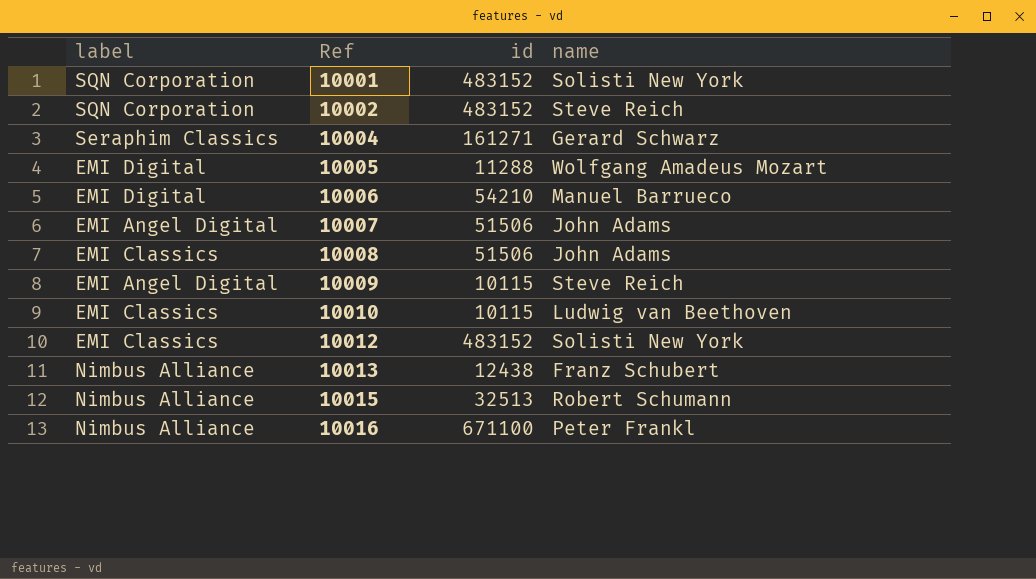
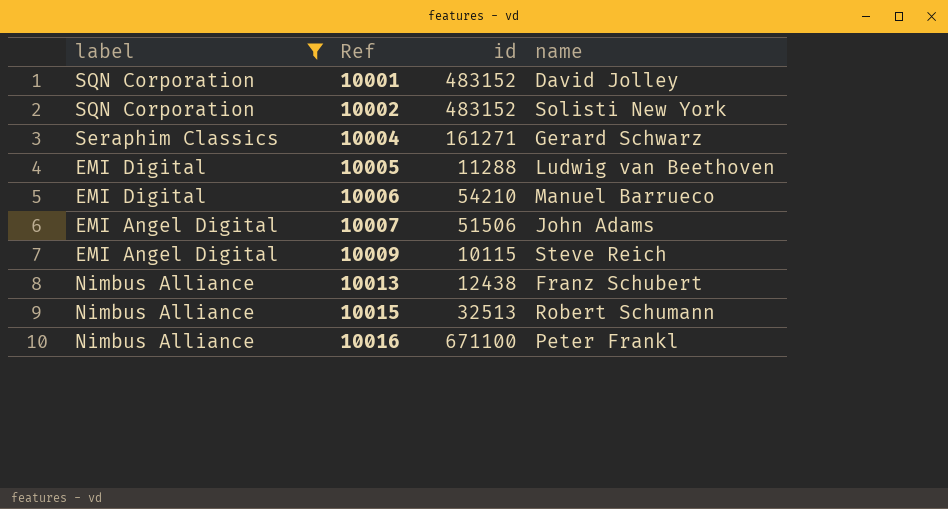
filter: none -> label != EMI Classics
10001 | name: Solisti New York -> David Jolley
10002 | name: Steve Reich -> Solisti New York
10005 | name: Wolfgang Amadeus Mozart -> Ludwig van Beethoven

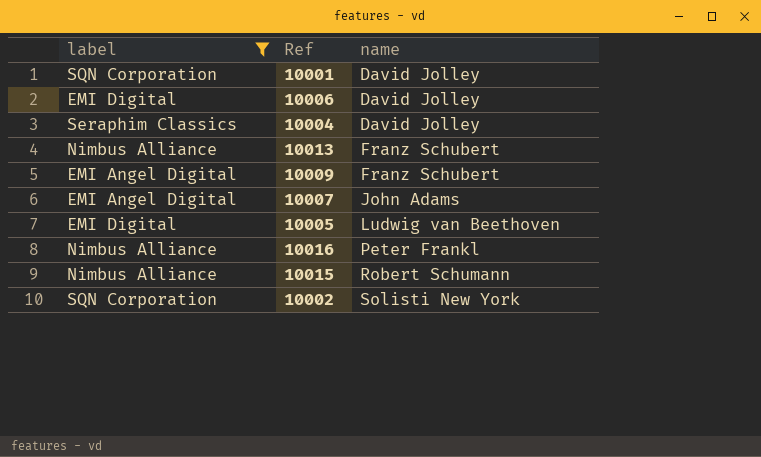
row order: Ref ascending -> name ascending
column id | position: 3 -> none
10006 | name: Manuel Barrueco -> David Jolley
10004 | name: Gerard Schwarz -> David Jolley
10009 | name: Steve Reich -> Franz Schubert

